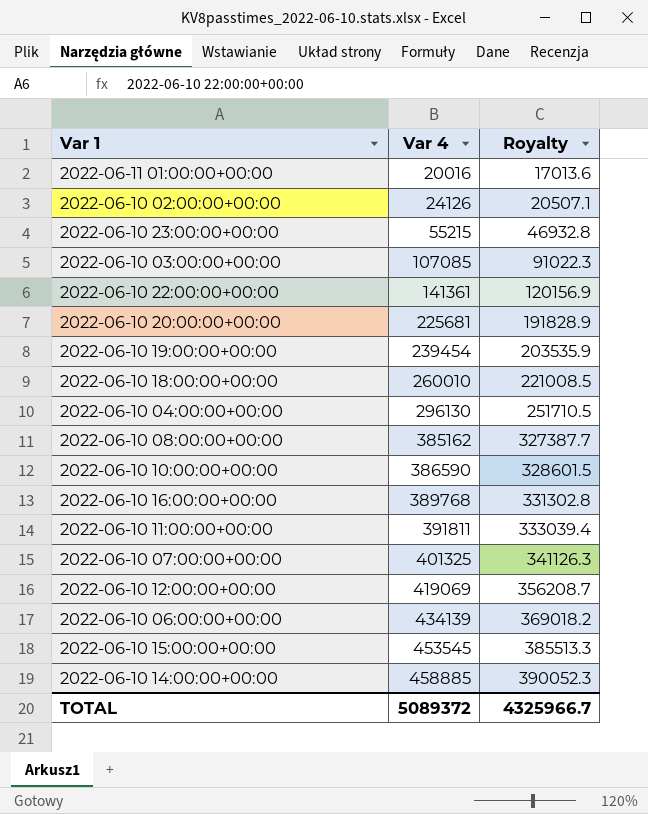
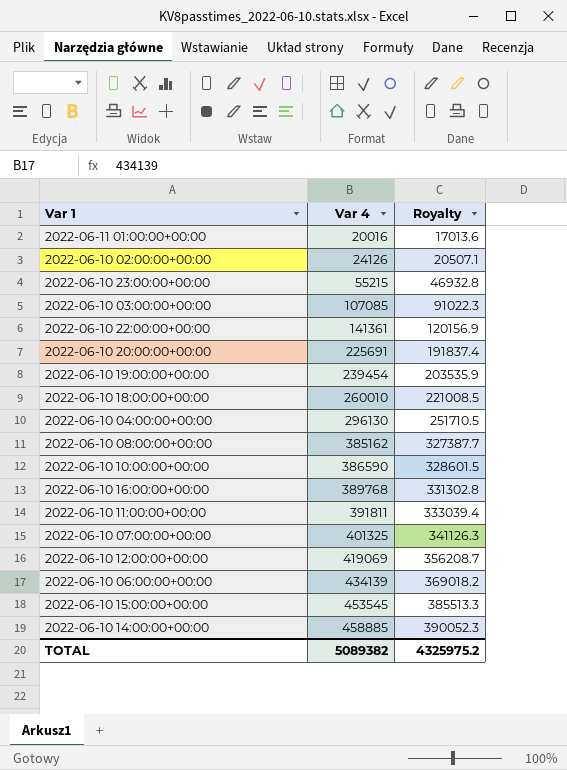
2022-06-10 20:00:00+00:00 | Var 4: 225681 -> 225691
2022-06-10 20:00:00+00:00 | Royalty: 191828.9 -> 191837.4
TOTAL | Var 4: 5089372 -> 5089382
TOTAL | Royalty: 4325966.7 -> 4325975.2

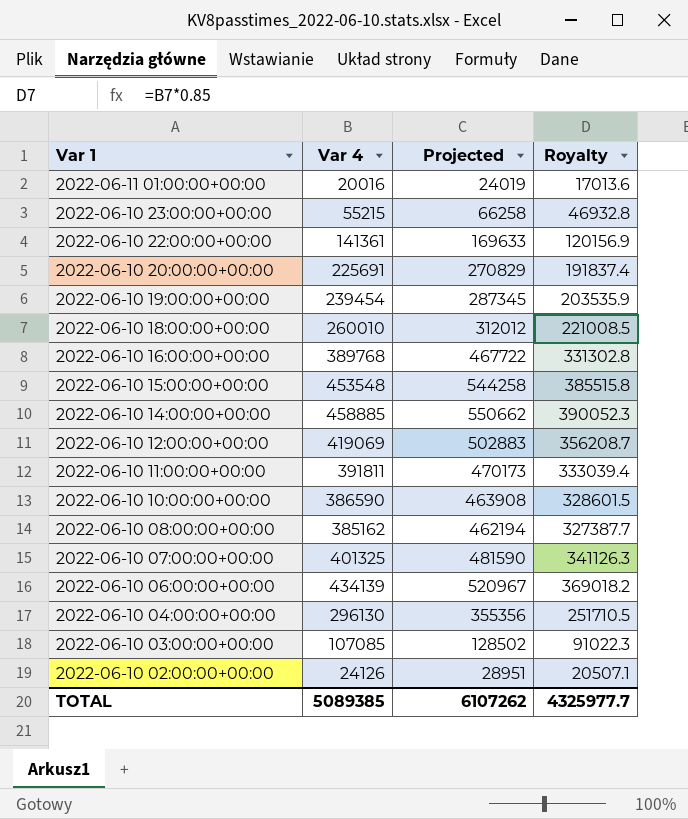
row order: Var 4 ascending -> Var 1 descending
column Projected | formula: none -> [Var 4] * 1.2
2022-06-10 15:00:00+00:00 | Var 4: 453545 -> 453548
2022-06-10 15:00:00+00:00 | Royalty: 385513.3 -> 385515.8
TOTAL | Var 4: 5089382 -> 5089385
TOTAL | Royalty: 4325975.2 -> 4325977.7

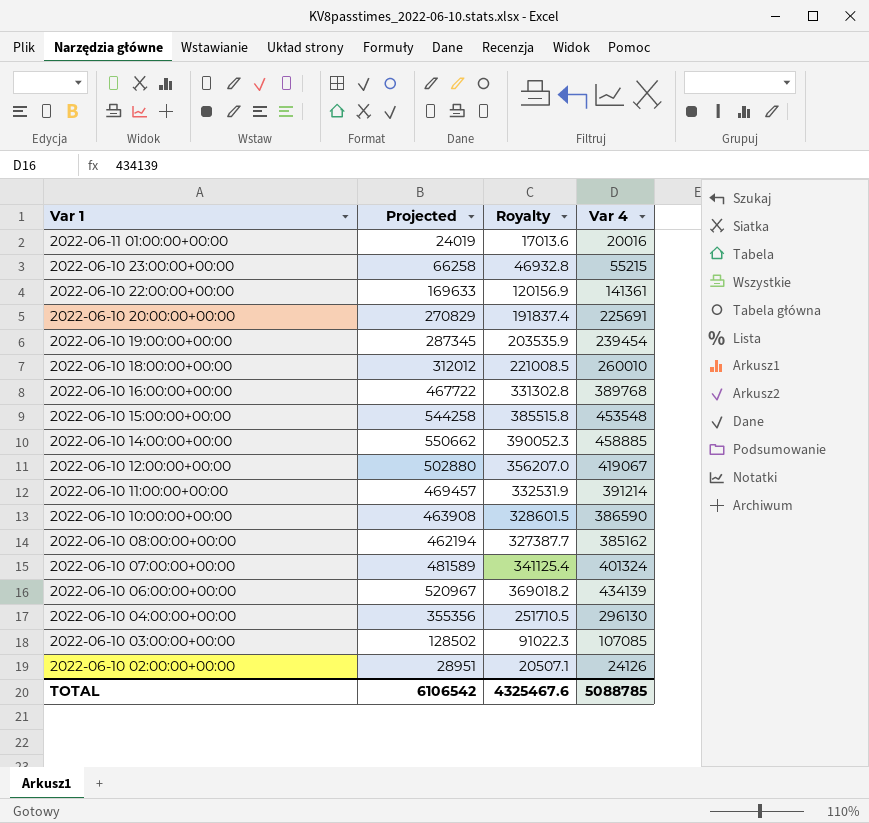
column Var 4 | position: 2 -> 4
2022-06-10 12:00:00+00:00 | Projected: 502883 -> 502880
2022-06-10 12:00:00+00:00 | Royalty: 356208.7 -> 356207.0
2022-06-10 12:00:00+00:00 | Var 4: 419069 -> 419067
2022-06-10 11:00:00+00:00 | Projected: 470173 -> 469457
2022-06-10 11:00:00+00:00 | Royalty: 333039.4 -> 332531.9
2022-06-10 11:00:00+00:00 | Var 4: 391811 -> 391214
2022-06-10 07:00:00+00:00 | Projected: 481590 -> 481589
2022-06-10 07:00:00+00:00 | Royalty: 341126.3 -> 341125.4
2022-06-10 07:00:00+00:00 | Var 4: 401325 -> 401324
TOTAL | Projected: 6107262 -> 6106542
TOTAL | Royalty: 4325977.7 -> 4325467.6
TOTAL | Var 4: 5089385 -> 5088785

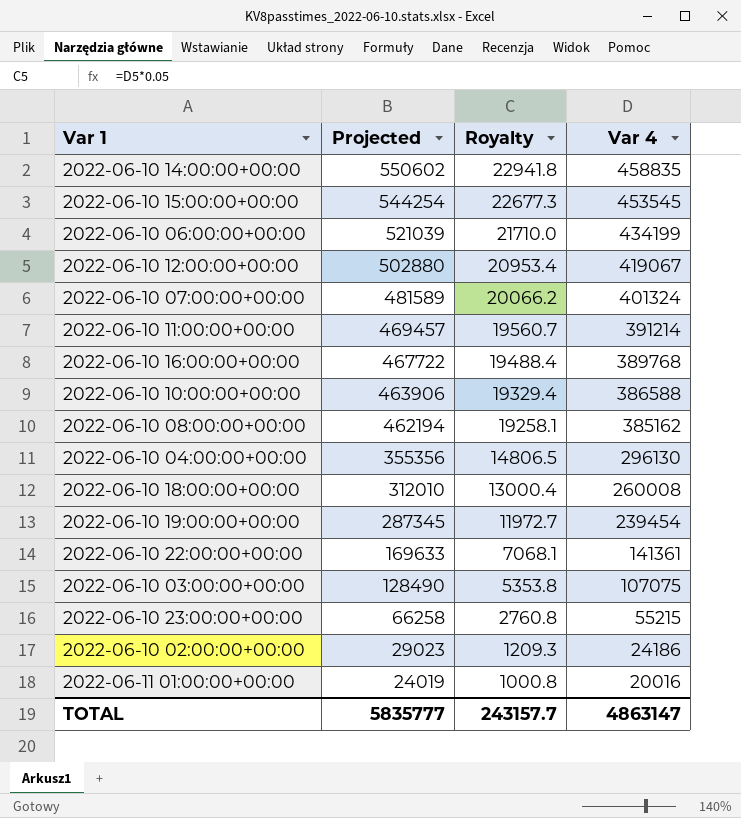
row order: Var 1 descending -> Projected descending
column Royalty | formula: [Var 4] * 0.85 -> [Var 4] * 0.05
row 2022-06-10 20:00:00+00:00: 270829 | 191837.4 | 225691 -> none
2022-06-10 14:00:00+00:00 | Projected: 550662 -> 550602
2022-06-10 14:00:00+00:00 | Var 4: 458885 -> 458835
2022-06-10 15:00:00+00:00 | Projected: 544258 -> 544254
2022-06-10 15:00:00+00:00 | Var 4: 453548 -> 453545
2022-06-10 06:00:00+00:00 | Projected: 520967 -> 521039
2022-06-10 06:00:00+00:00 | Var 4: 434139 -> 434199
2022-06-10 10:00:00+00:00 | Projected: 463908 -> 463906
2022-06-10 10:00:00+00:00 | Var 4: 386590 -> 386588
2022-06-10 18:00:00+00:00 | Projected: 312012 -> 312010
2022-06-10 18:00:00+00:00 | Var 4: 260010 -> 260008
2022-06-10 03:00:00+00:00 | Projected: 128502 -> 128490
2022-06-10 03:00:00+00:00 | Var 4: 107085 -> 107075
2022-06-10 02:00:00+00:00 | Projected: 28951 -> 29023
2022-06-10 02:00:00+00:00 | Var 4: 24126 -> 24186
TOTAL | Projected: 6106542 -> 5835777
TOTAL | Royalty: 4325467.6 -> 243157.7
TOTAL | Var 4: 5088785 -> 4863147

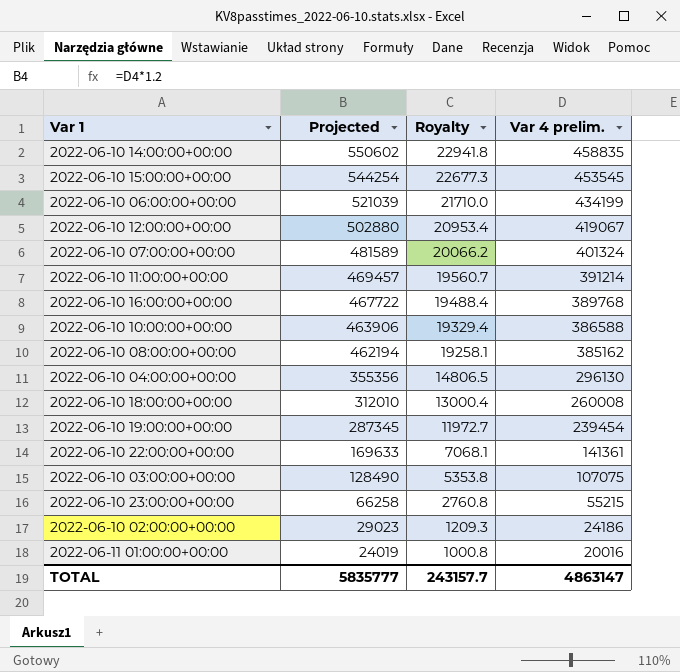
column name: Var 4 -> Var 4 prelim.

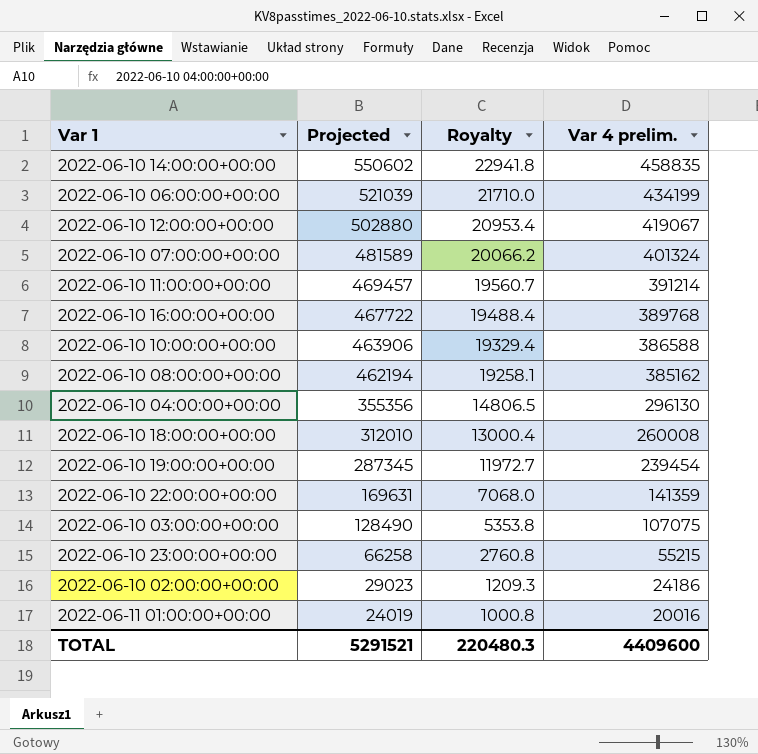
row 2022-06-10 15:00:00+00:00: 544254 | 22677.3 | 453545 -> none
2022-06-10 22:00:00+00:00 | Projected: 169633 -> 169631
2022-06-10 22:00:00+00:00 | Royalty: 7068.1 -> 7068.0
2022-06-10 22:00:00+00:00 | Var 4 prelim.: 141361 -> 141359
TOTAL | Projected: 5835777 -> 5291521
TOTAL | Royalty: 243157.7 -> 220480.3
TOTAL | Var 4 prelim.: 4863147 -> 4409600

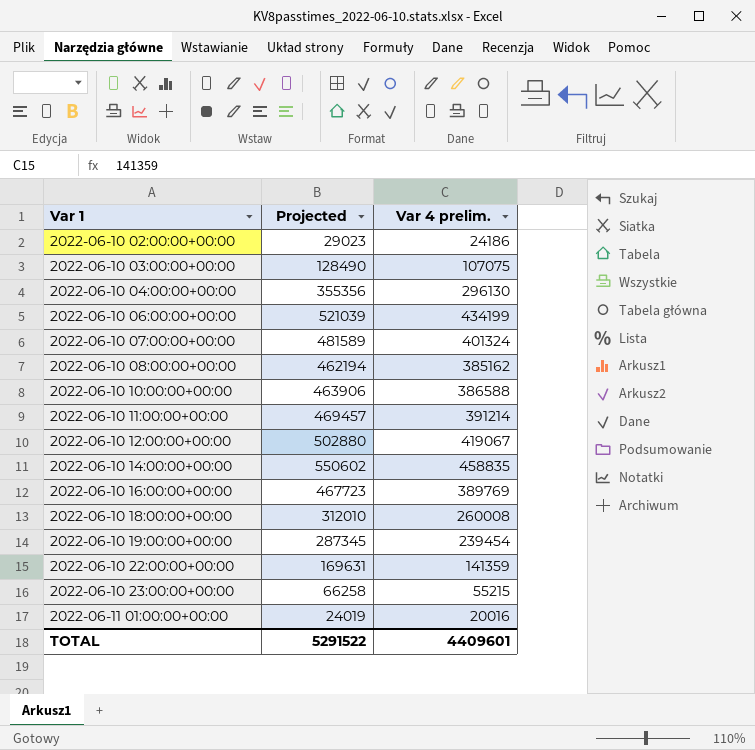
row order: Projected descending -> Var 1 ascending
column Royalty | formula: [Var 4 prelim.] * 0.05 -> none
2022-06-10 16:00:00+00:00 | Projected: 467722 -> 467723
2022-06-10 16:00:00+00:00 | Var 4 prelim.: 389768 -> 389769
TOTAL | Projected: 5291521 -> 5291522
TOTAL | Var 4 prelim.: 4409600 -> 4409601

